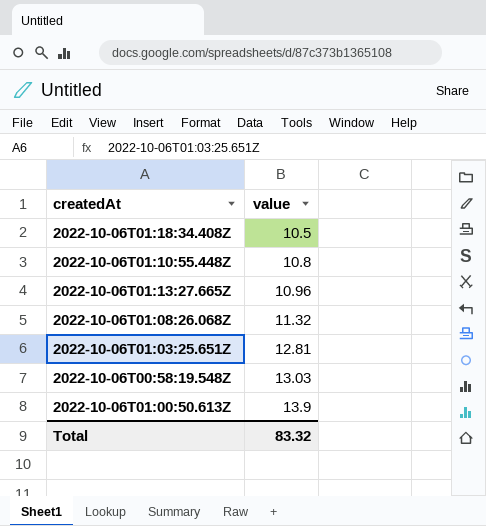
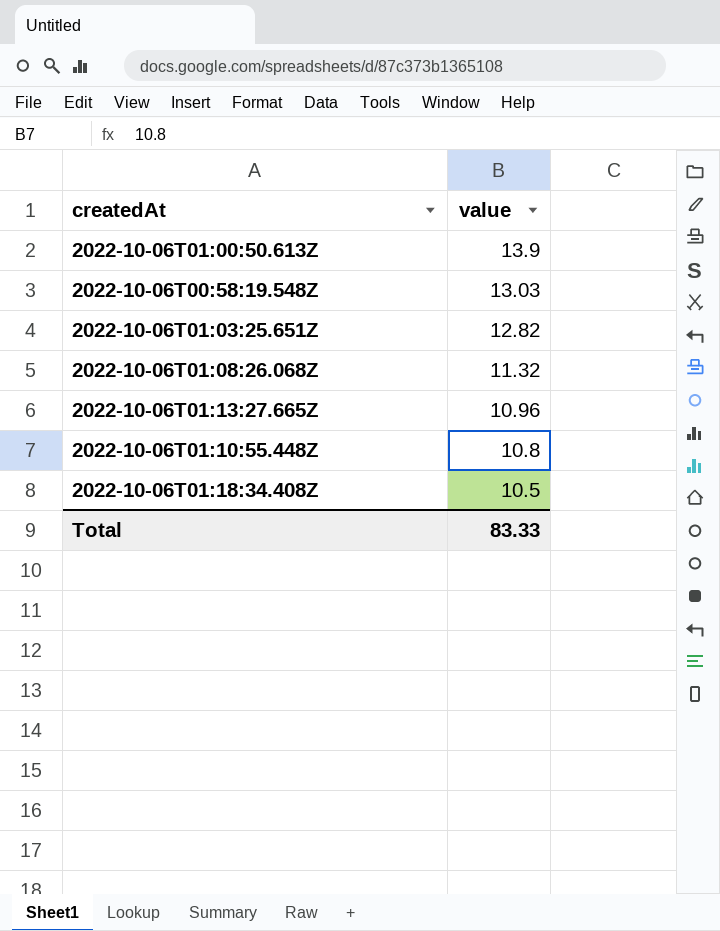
row order: value ascending -> value descending
2022-10-06T01:03:25.651Z | value: 12.81 -> 12.82
Total | value: 83.32 -> 83.33

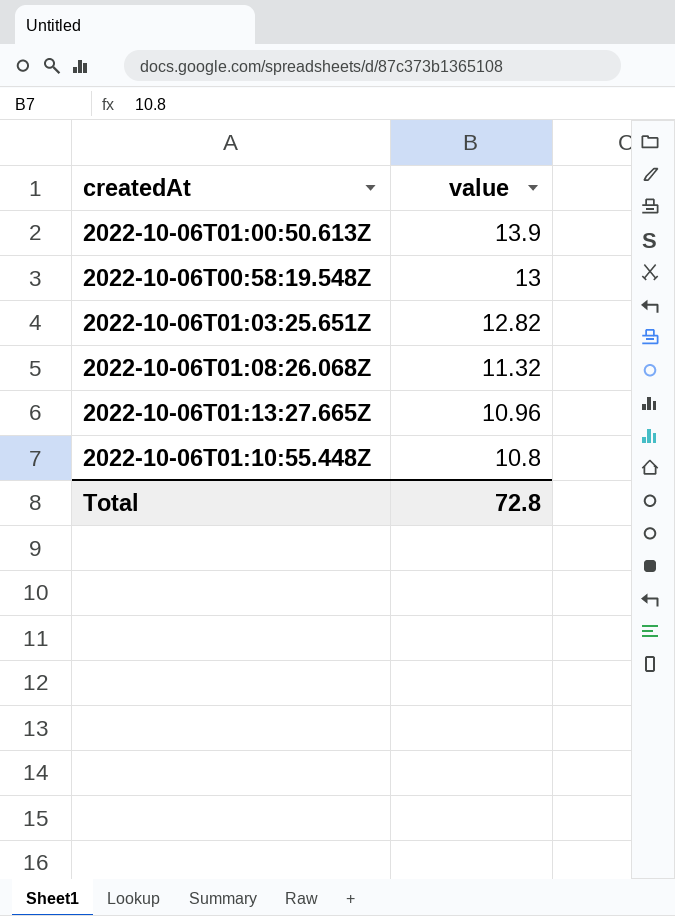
row 2022-10-06T01:18:34.408Z: 10.5 -> none
2022-10-06T00:58:19.548Z | value: 13.03 -> 13
Total | value: 83.33 -> 72.8

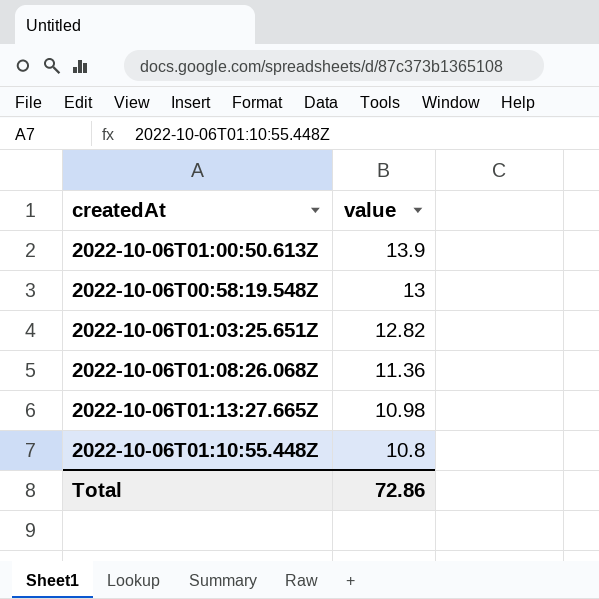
2022-10-06T01:08:26.068Z | value: 11.32 -> 11.36
2022-10-06T01:13:27.665Z | value: 10.96 -> 10.98
Total | value: 72.8 -> 72.86

